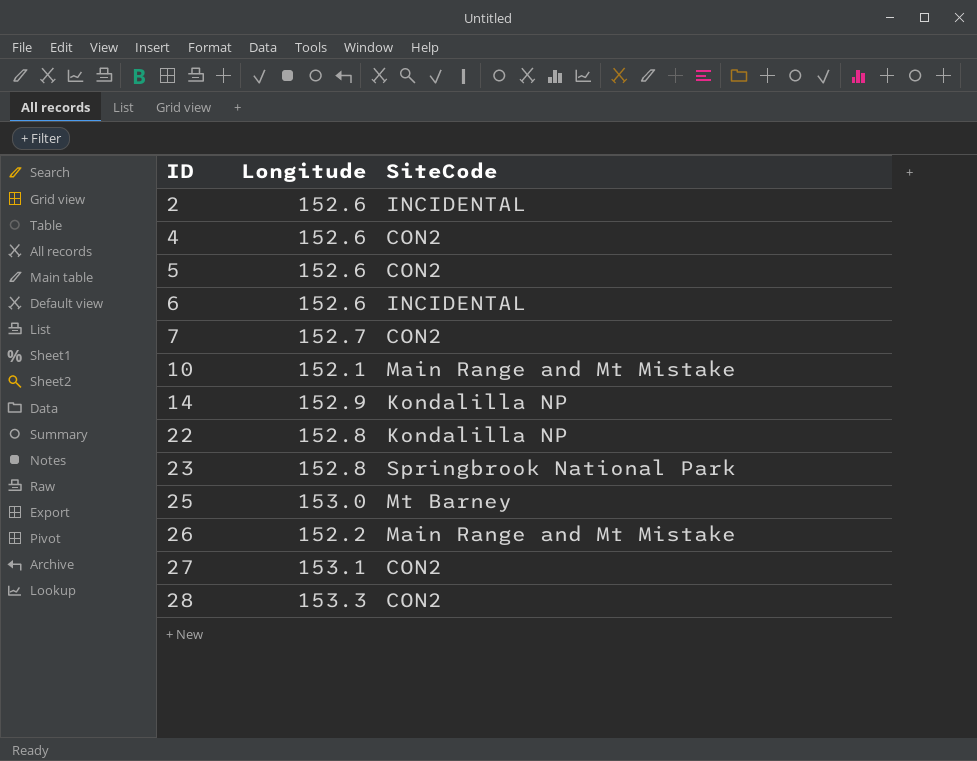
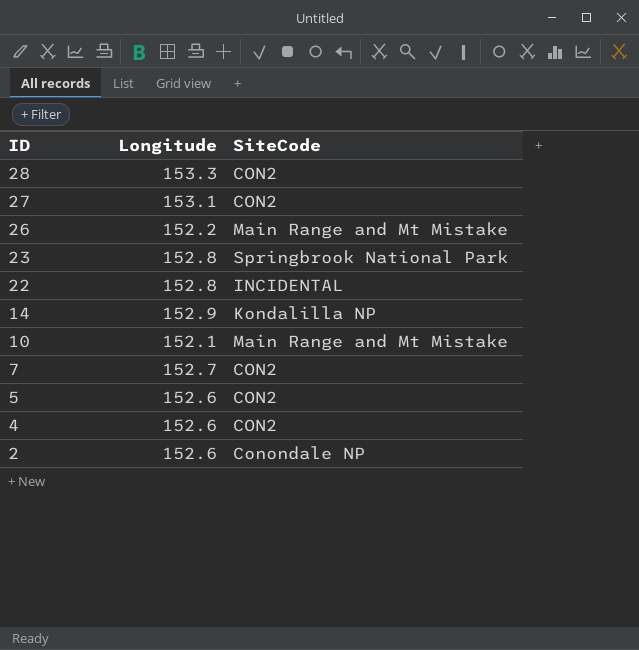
row order: ID ascending -> ID descending
row 6: 152.6 | INCIDENTAL -> none
row 25: 153.0 | Mt Barney -> none
22 | SiteCode: Kondalilla NP -> INCIDENTAL
2 | SiteCode: INCIDENTAL -> Conondale NP

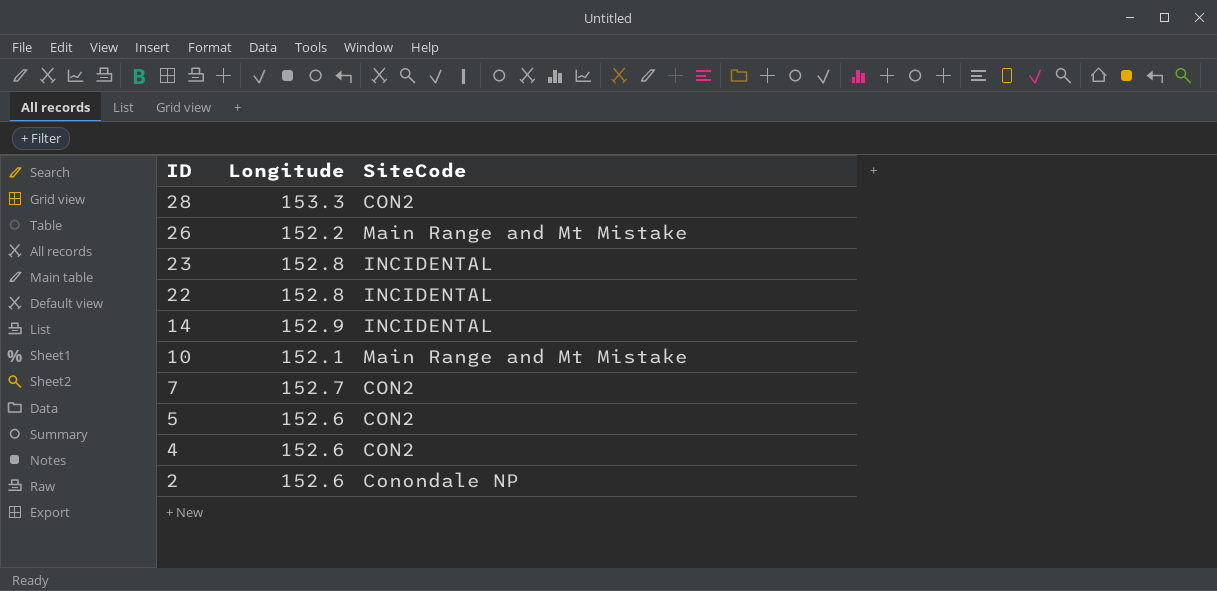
row 27: 153.1 | CON2 -> none
23 | SiteCode: Springbrook National Park -> INCIDENTAL
14 | SiteCode: Kondalilla NP -> INCIDENTAL

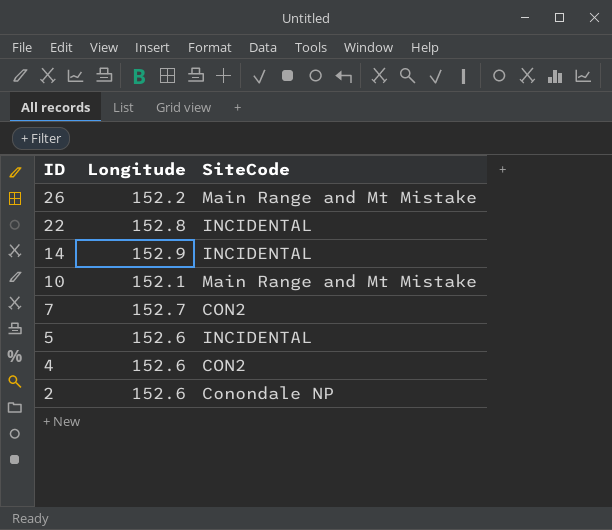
row 28: 153.3 | CON2 -> none
row 23: 152.8 | INCIDENTAL -> none
5 | SiteCode: CON2 -> INCIDENTAL

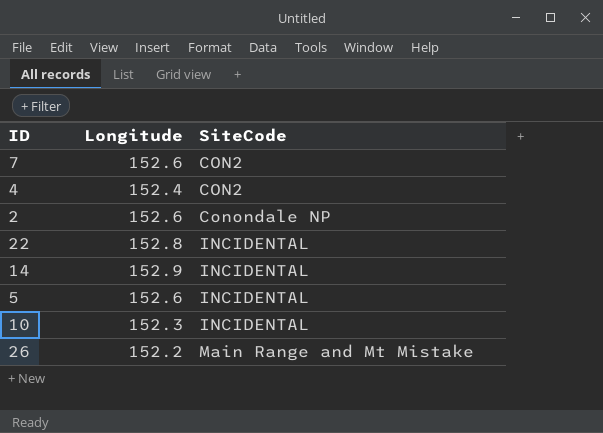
row order: ID descending -> SiteCode ascending
7 | Longitude: 152.7 -> 152.6
4 | Longitude: 152.6 -> 152.4
10 | Longitude: 152.1 -> 152.3
10 | SiteCode: Main Range and Mt Mistake -> INCIDENTAL

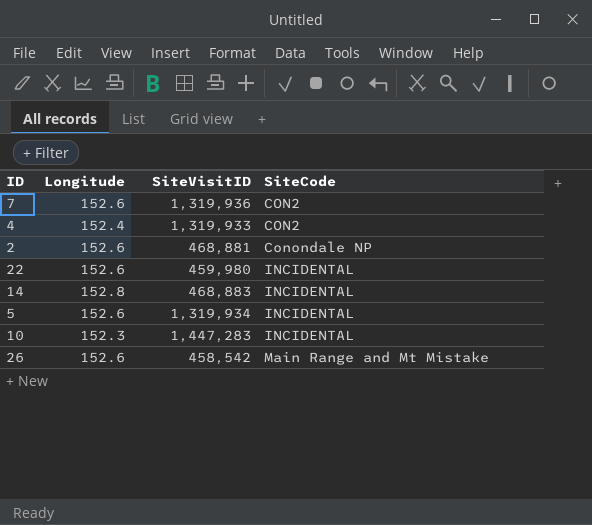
column SiteVisitID | position: none -> 3
22 | Longitude: 152.8 -> 152.6
14 | Longitude: 152.9 -> 152.8
26 | Longitude: 152.2 -> 152.6

